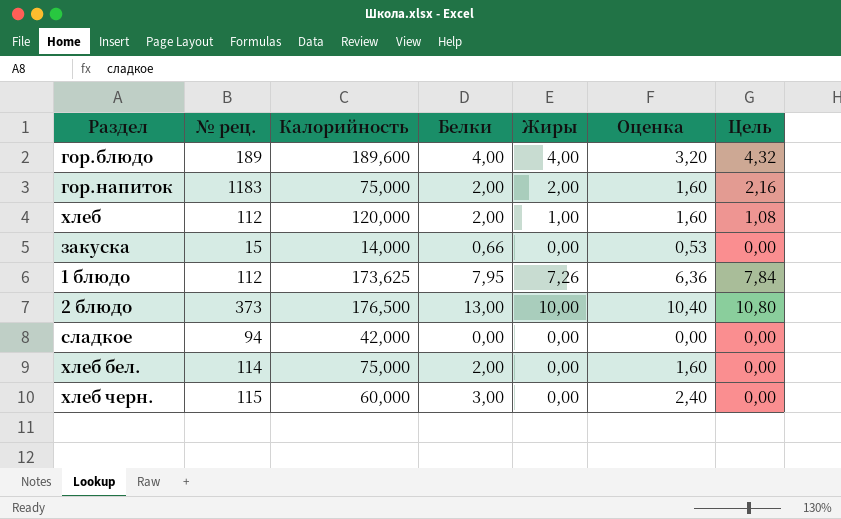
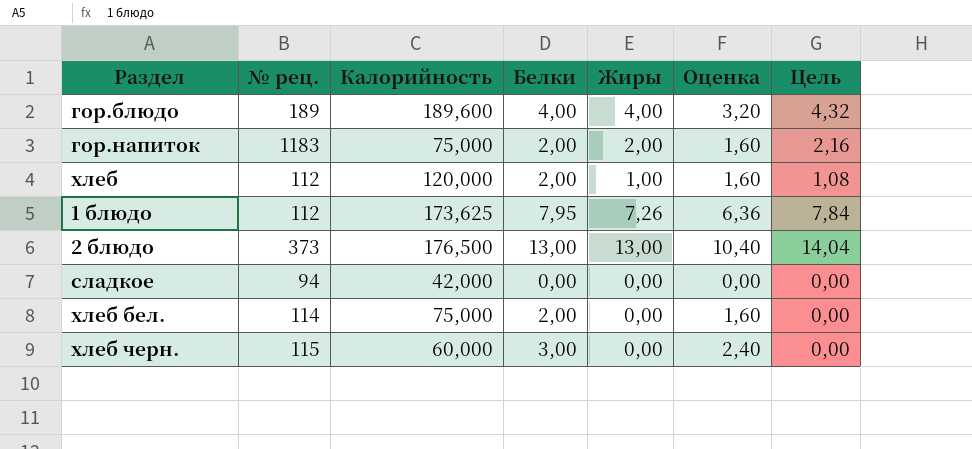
row закуска: 15 | 14,000 | 0,66 | 0,00 | 0,53 | 0,00 -> none
2 блюдо | Жиры: 10,00 -> 13,00
2 блюдо | Цель: 10,80 -> 14,04

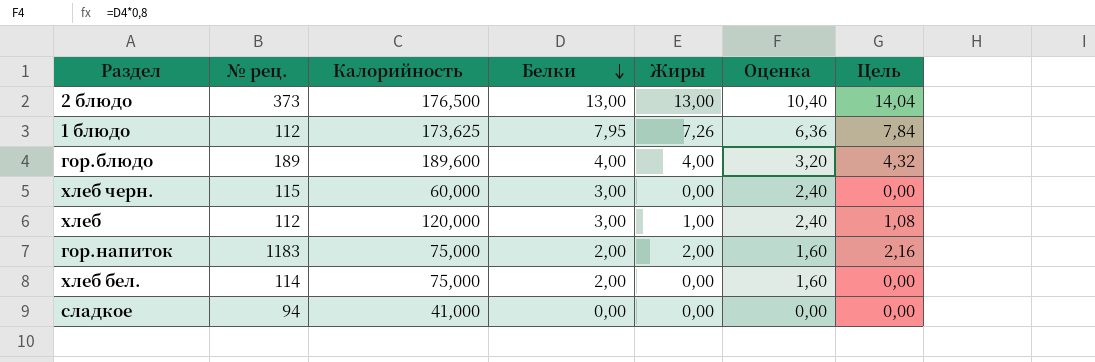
row order: none -> Белки descending
хлеб | Белки: 2,00 -> 3,00
хлеб | Оценка: 1,60 -> 2,40
сладкое | Калорийность: 42,000 -> 41,000

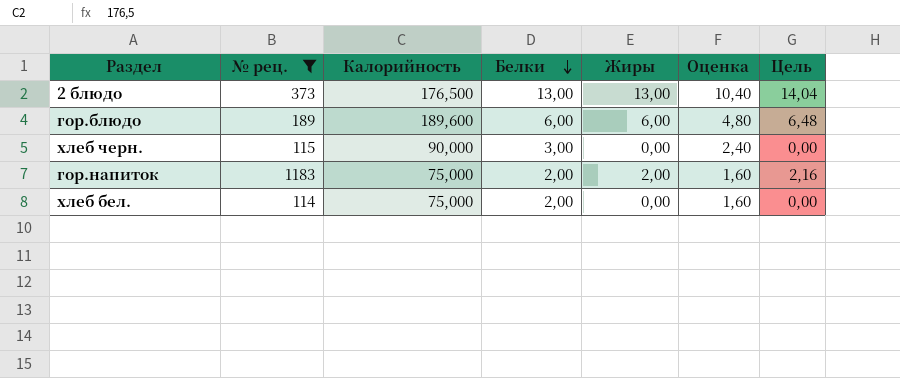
filter: none -> № рец. >= 114
гор.блюдо | Белки: 4,00 -> 6,00
гор.блюдо | Жиры: 4,00 -> 6,00
гор.блюдо | Оценка: 3,20 -> 4,80
гор.блюдо | Цель: 4,32 -> 6,48
хлеб черн. | Калорийность: 60,000 -> 90,000

